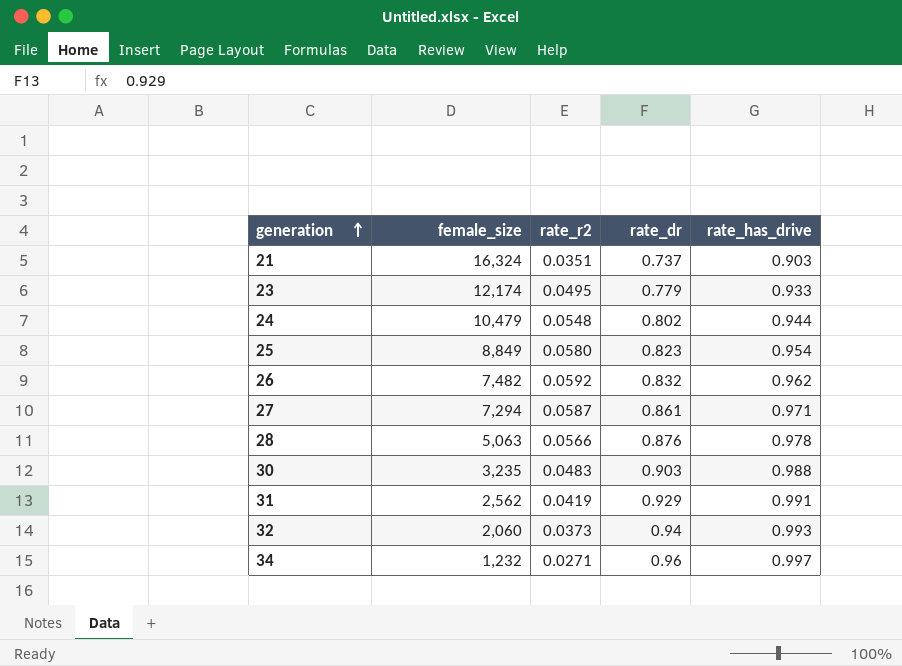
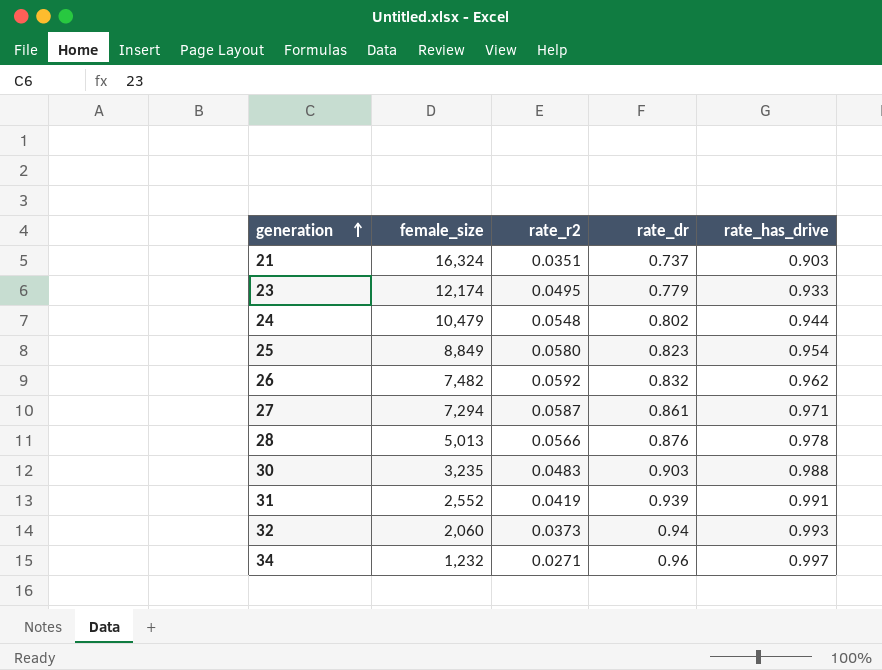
28 | female_size: 5,063 -> 5,013
31 | female_size: 2,562 -> 2,552
31 | rate_dr: 0.929 -> 0.939

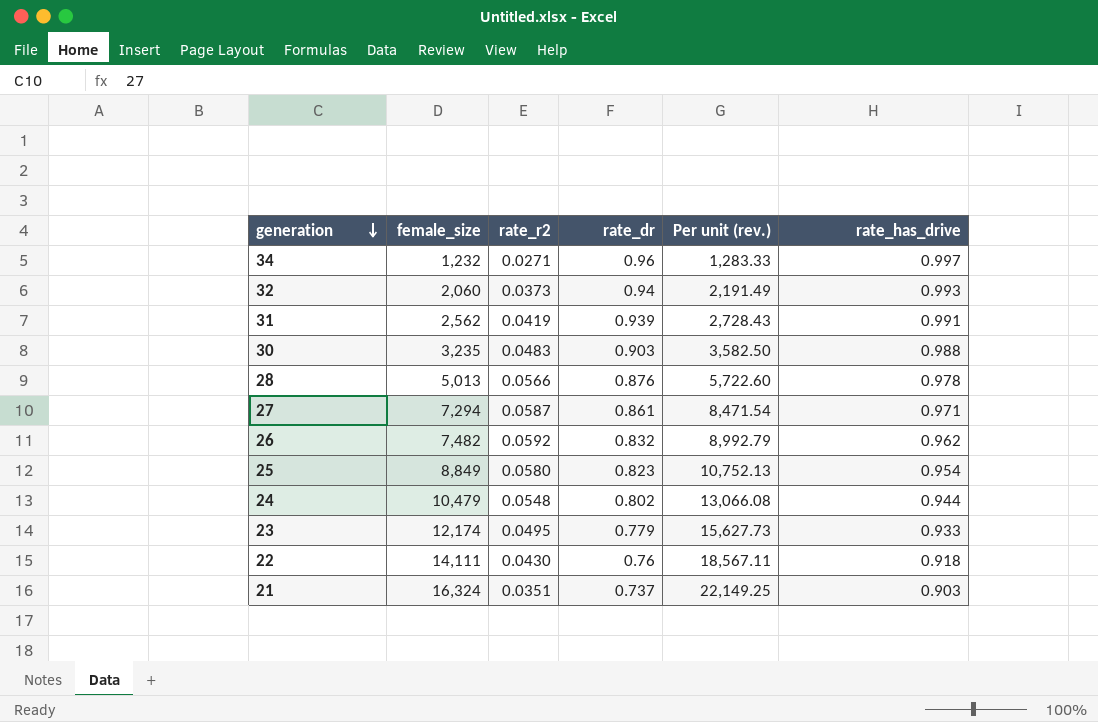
row order: generation ascending -> generation descending
column Per unit (rev.) | formula: none -> [female_size] / [rate_dr]
31 | female_size: 2,552 -> 2,562
row 22: none -> 14,111 | 0.0430 | 0.76 | 18,567.11 | 0.918

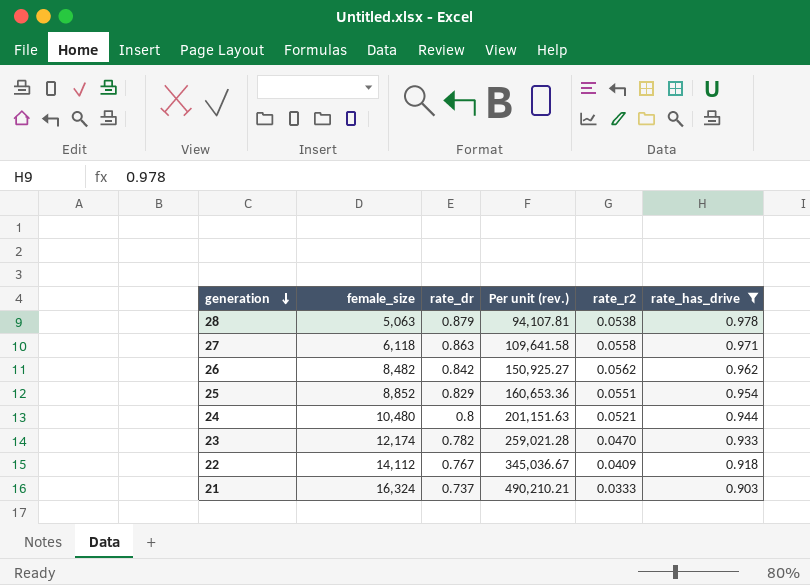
filter: none -> rate_has_drive <= 0.978
column Per unit (rev.) | formula: [female_size] / [rate_dr] -> [female_size] / [rate_r2]
column rate_r2 | position: 3 -> 5
28 | female_size: 5,013 -> 5,063
28 | rate_dr: 0.876 -> 0.879
28 | rate_r2: 0.0566 -> 0.0538
27 | female_size: 7,294 -> 6,118
27 | rate_dr: 0.861 -> 0.863
27 | rate_r2: 0.0587 -> 0.0558
26 | female_size: 7,482 -> 8,482
26 | rate_dr: 0.832 -> 0.842
26 | rate_r2: 0.0592 -> 0.0562
25 | female_size: 8,849 -> 8,852
25 | rate_dr: 0.823 -> 0.829
25 | rate_r2: 0.0580 -> 0.0551
24 | female_size: 10,479 -> 10,480
24 | rate_dr: 0.802 -> 0.8
24 | rate_r2: 0.0548 -> 0.0521
23 | rate_dr: 0.779 -> 0.782
23 | rate_r2: 0.0495 -> 0.0470
22 | female_size: 14,111 -> 14,112
22 | rate_dr: 0.76 -> 0.767
22 | rate_r2: 0.0430 -> 0.0409
21 | rate_r2: 0.0351 -> 0.0333

